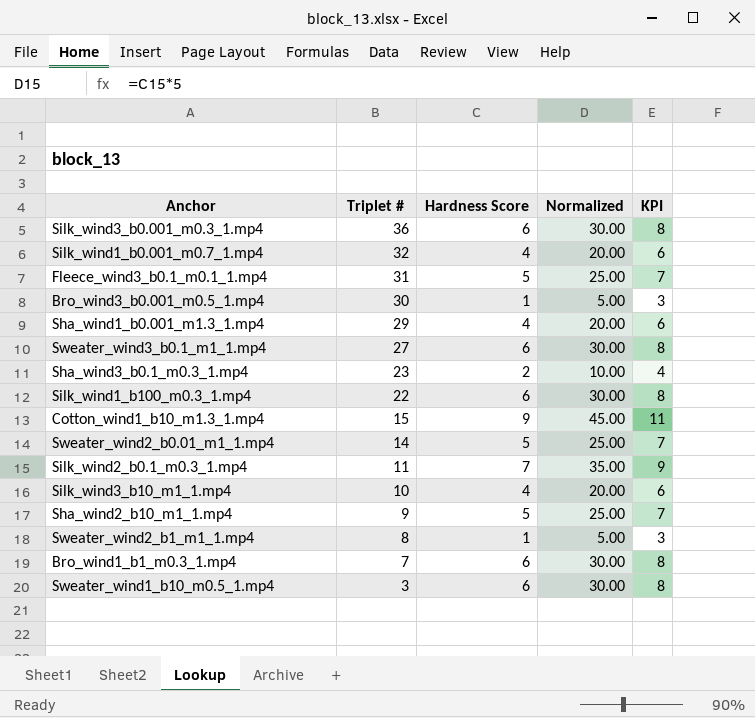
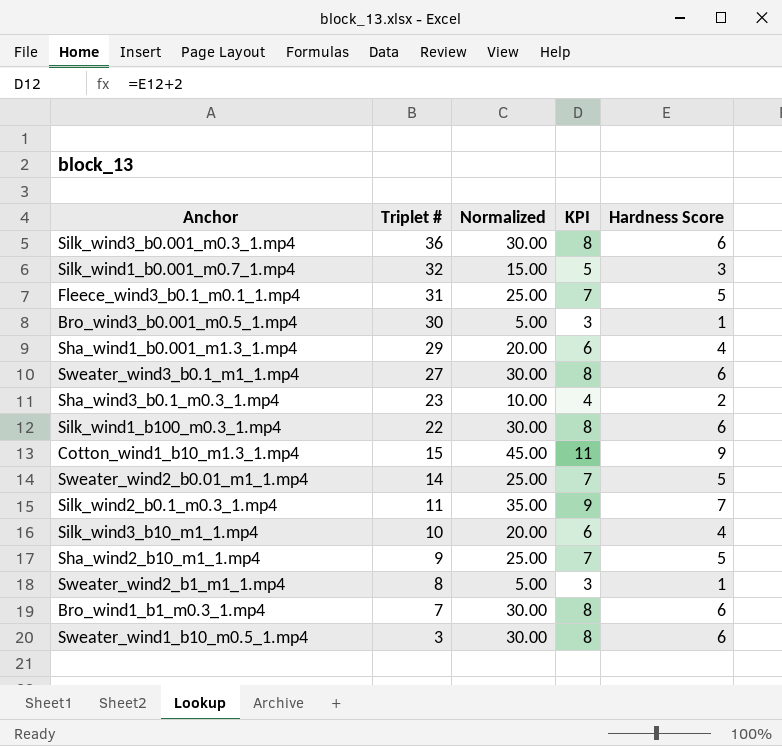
column Hardness Score | position: 3 -> 5
Silk_wind1_b0.001_m0.7_1.mp4 | Normalized: 20.00 -> 15.00
Silk_wind1_b0.001_m0.7_1.mp4 | KPI: 6 -> 5
Silk_wind1_b0.001_m0.7_1.mp4 | Hardness Score: 4 -> 3

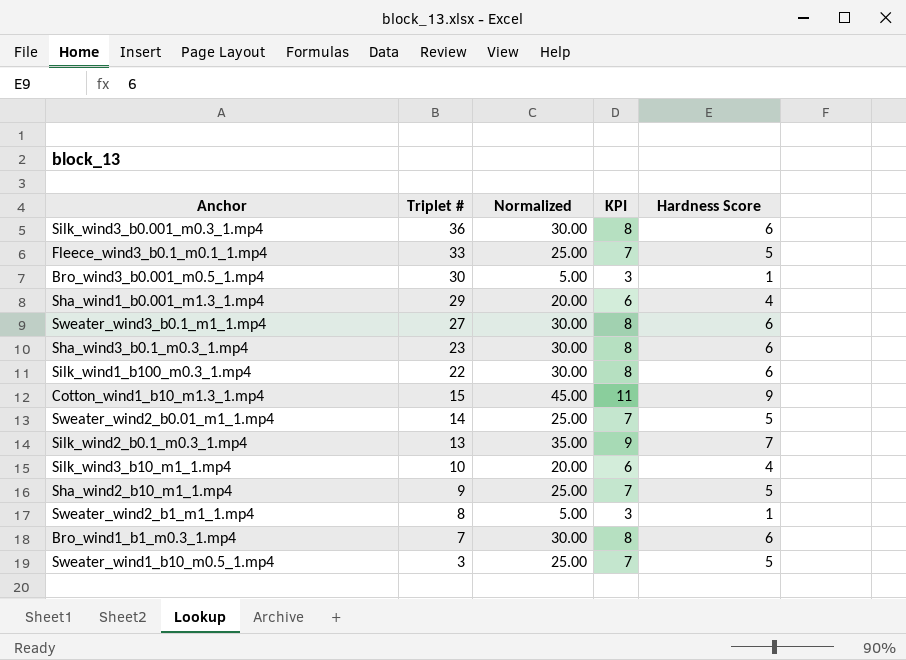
row Silk_wind1_b0.001_m0.7_1.mp4: 32 | 15.00 | 5 | 3 -> none
Fleece_wind3_b0.1_m0.1_1.mp4 | Triplet #: 31 -> 33
Sha_wind3_b0.1_m0.3_1.mp4 | Normalized: 10.00 -> 30.00
Sha_wind3_b0.1_m0.3_1.mp4 | KPI: 4 -> 8
Sha_wind3_b0.1_m0.3_1.mp4 | Hardness Score: 2 -> 6
Silk_wind2_b0.1_m0.3_1.mp4 | Triplet #: 11 -> 13
Sweater_wind1_b10_m0.5_1.mp4 | Normalized: 30.00 -> 25.00
Sweater_wind1_b10_m0.5_1.mp4 | KPI: 8 -> 7
Sweater_wind1_b10_m0.5_1.mp4 | Hardness Score: 6 -> 5

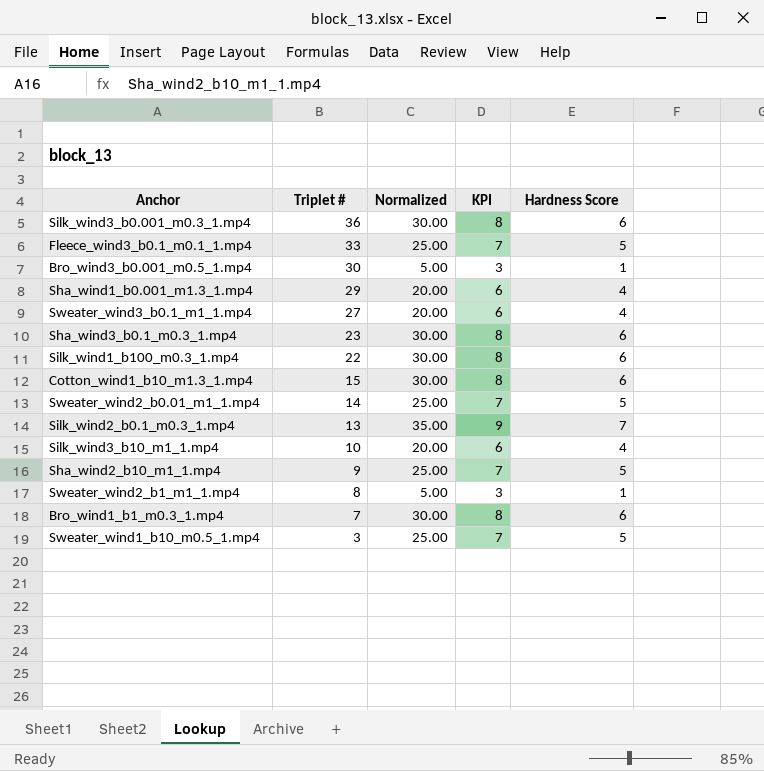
Sweater_wind3_b0.1_m1_1.mp4 | Normalized: 30.00 -> 20.00
Sweater_wind3_b0.1_m1_1.mp4 | KPI: 8 -> 6
Sweater_wind3_b0.1_m1_1.mp4 | Hardness Score: 6 -> 4
Cotton_wind1_b10_m1.3_1.mp4 | Normalized: 45.00 -> 30.00
Cotton_wind1_b10_m1.3_1.mp4 | KPI: 11 -> 8
Cotton_wind1_b10_m1.3_1.mp4 | Hardness Score: 9 -> 6

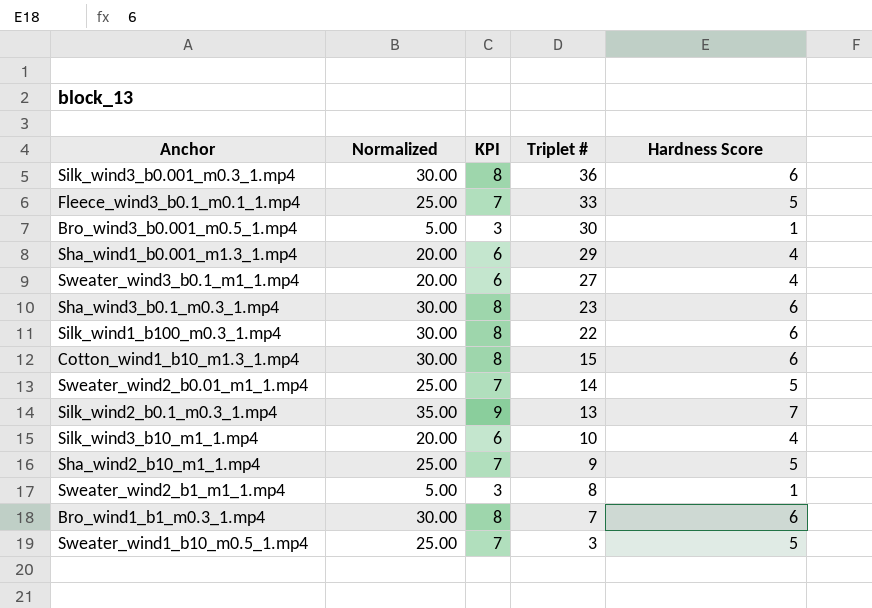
column Triplet # | position: 2 -> 4

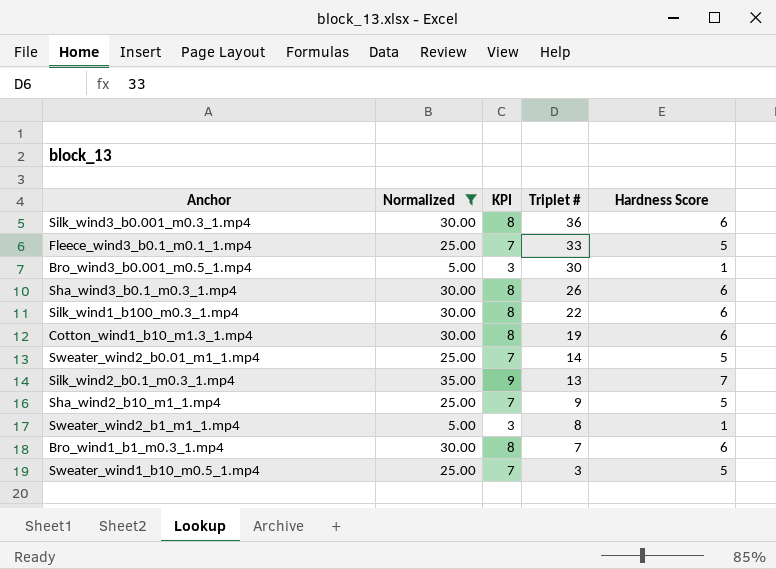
filter: none -> Normalized != 20.00
Sha_wind3_b0.1_m0.3_1.mp4 | Triplet #: 23 -> 26
Cotton_wind1_b10_m1.3_1.mp4 | Triplet #: 15 -> 19

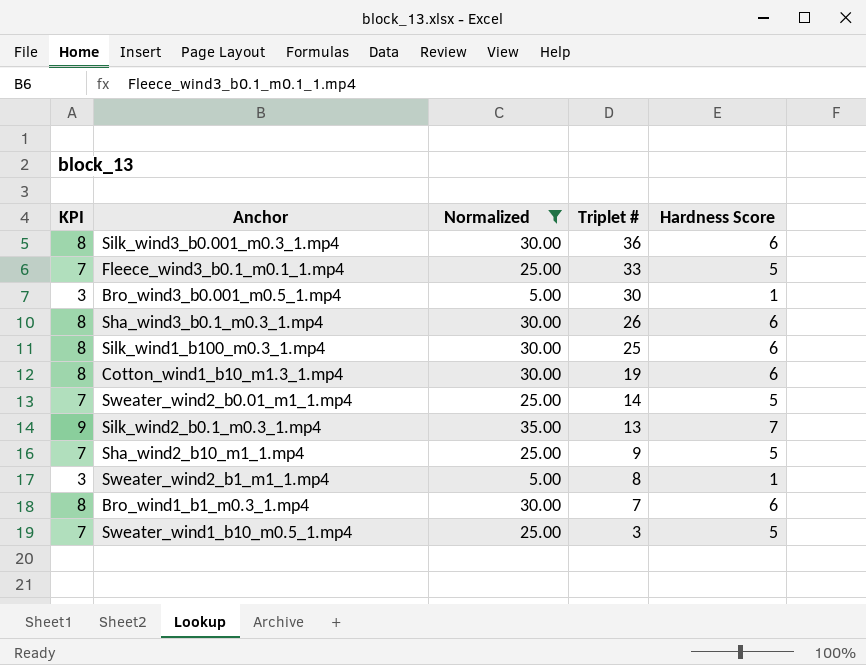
column KPI | position: 3 -> 1
Silk_wind1_b100_m0.3_1.mp4 | Triplet #: 22 -> 25

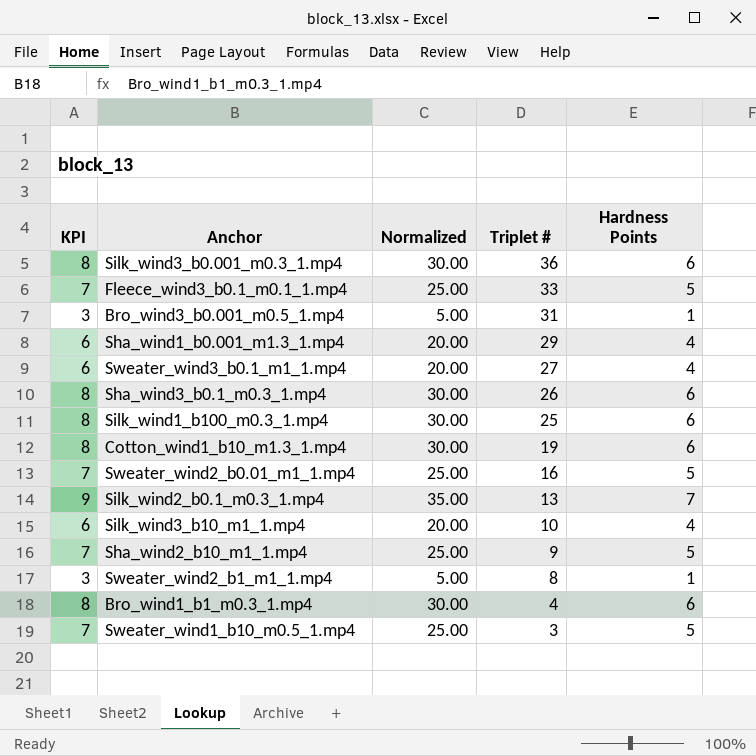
filter: Normalized != 20.00 -> none
column name: Hardness Score -> Hardness Points
Bro_wind3_b0.001_m0.5_1.mp4 | Triplet #: 30 -> 31
Sweater_wind2_b0.01_m1_1.mp4 | Triplet #: 14 -> 16
Bro_wind1_b1_m0.3_1.mp4 | Triplet #: 7 -> 4

